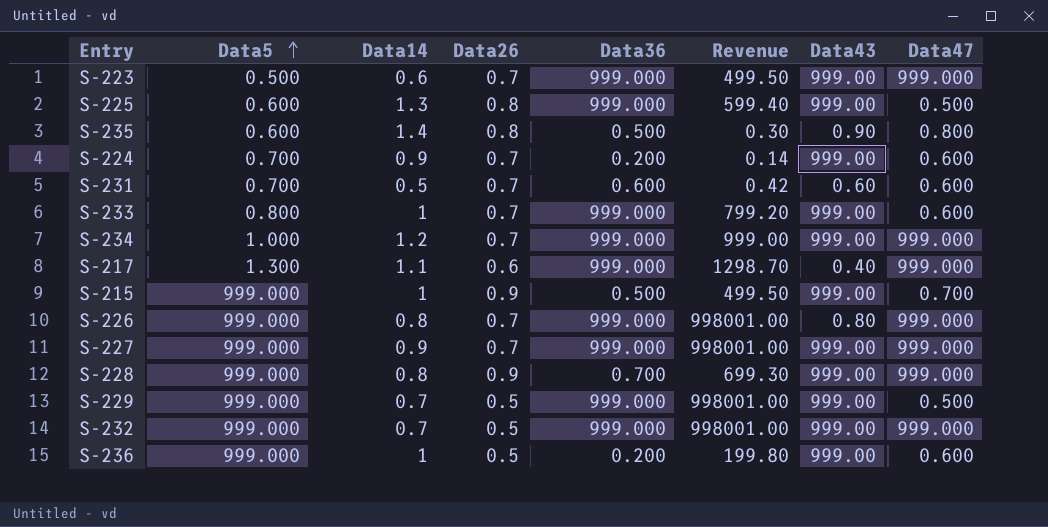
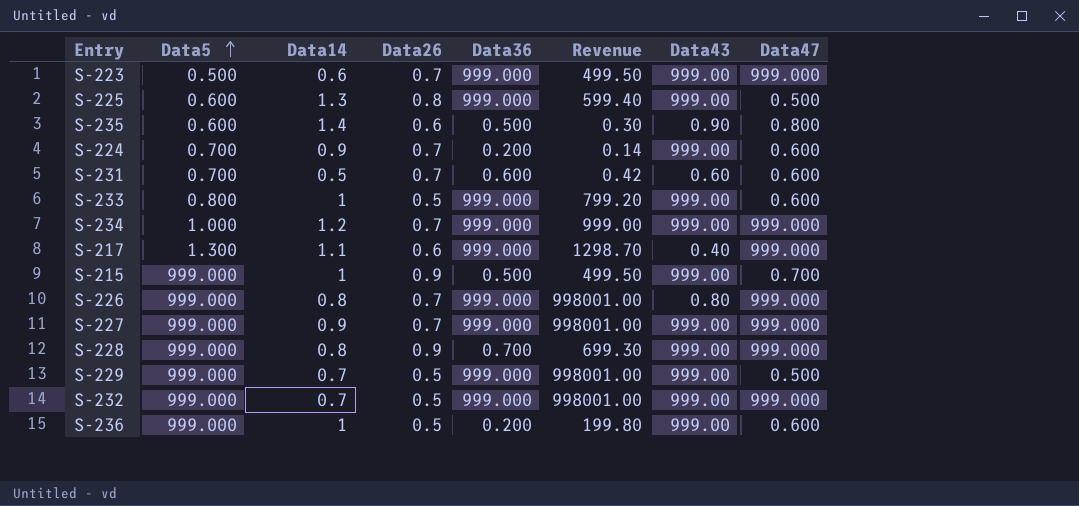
S-235 | Data26: 0.8 -> 0.6
S-233 | Data26: 0.7 -> 0.5

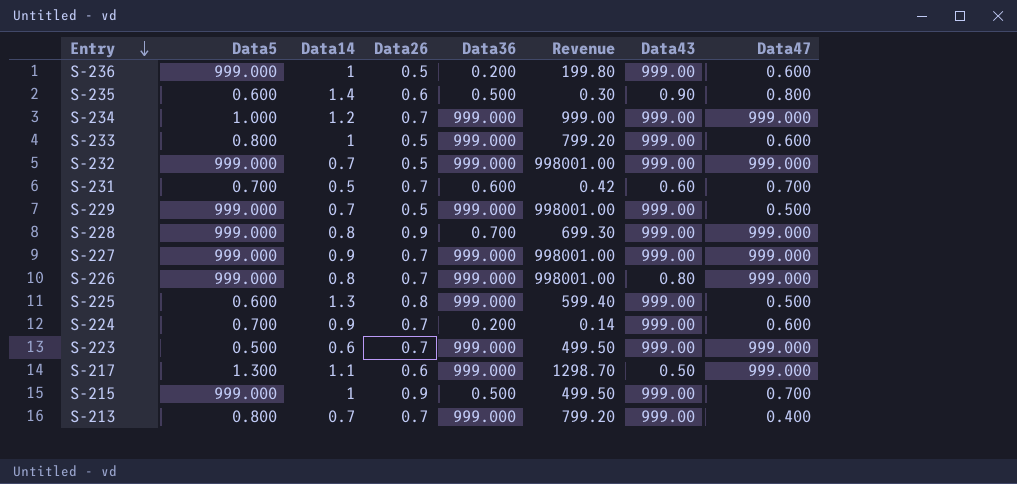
row order: Data5 ascending -> Entry descending
S-231 | Data47: 0.600 -> 0.700
S-217 | Data43: 0.40 -> 0.50
row S-213: none -> 0.800 | 0.7 | 0.7 | 999.000 | 799.20 | 999.00 | 0.400

